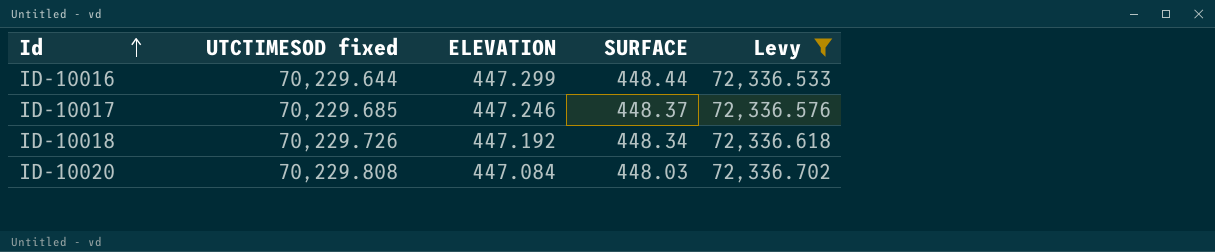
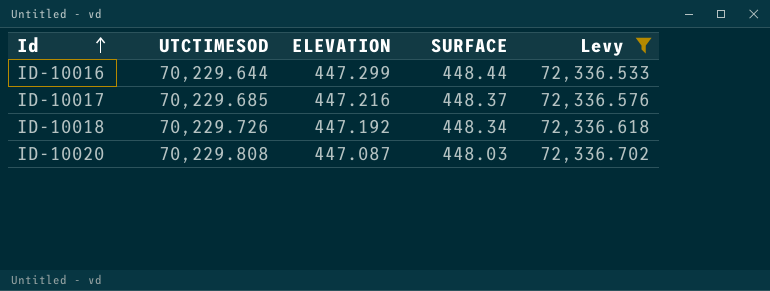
column name: UTCTIMESOD fixed -> UTCTIMESOD
ID-10017 | ELEVATION: 447.246 -> 447.216
ID-10020 | ELEVATION: 447.084 -> 447.087

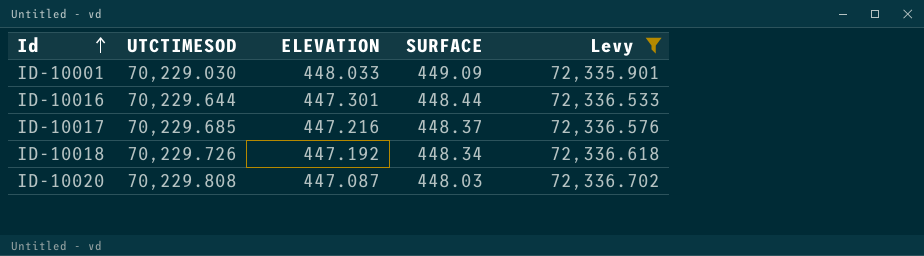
row ID-10001: none -> 70,229.030 | 448.033 | 449.09 | 72,335.901
ID-10016 | ELEVATION: 447.299 -> 447.301

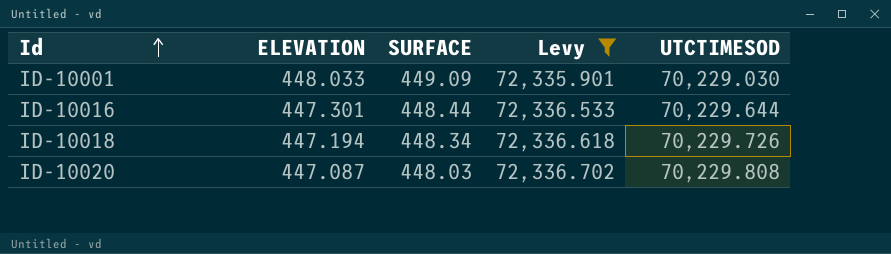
column UTCTIMESOD | position: 2 -> 5
row ID-10017: 70,229.685 | 447.216 | 448.37 | 72,336.576 -> none
ID-10018 | ELEVATION: 447.192 -> 447.194

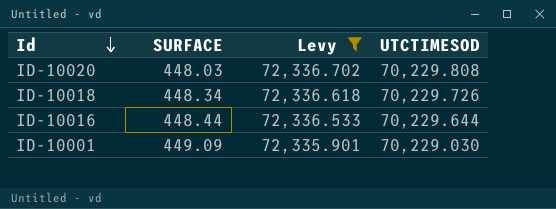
row order: Id ascending -> Id descending
column ELEVATION | position: 2 -> none

